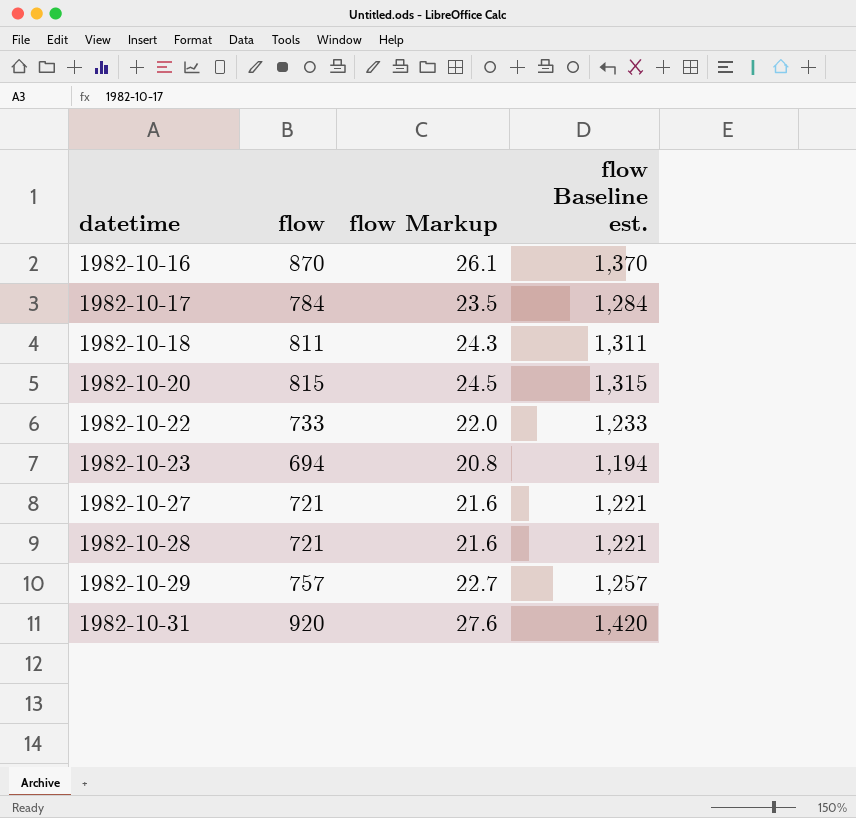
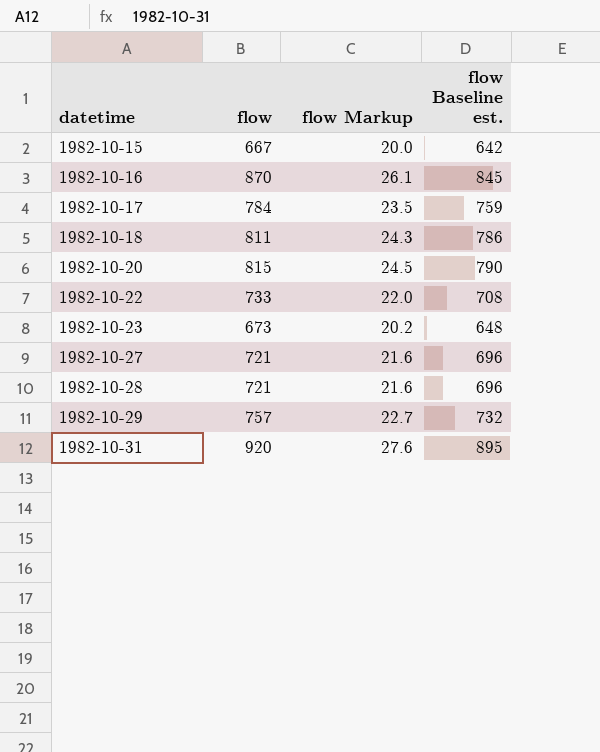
column flow Baseline est. | formula: [flow] + 500 -> [flow] - 25
row 1982-10-15: none -> 667 | 20.0 | 642
1982-10-23 | flow: 694 -> 673
1982-10-23 | flow Markup: 20.8 -> 20.2

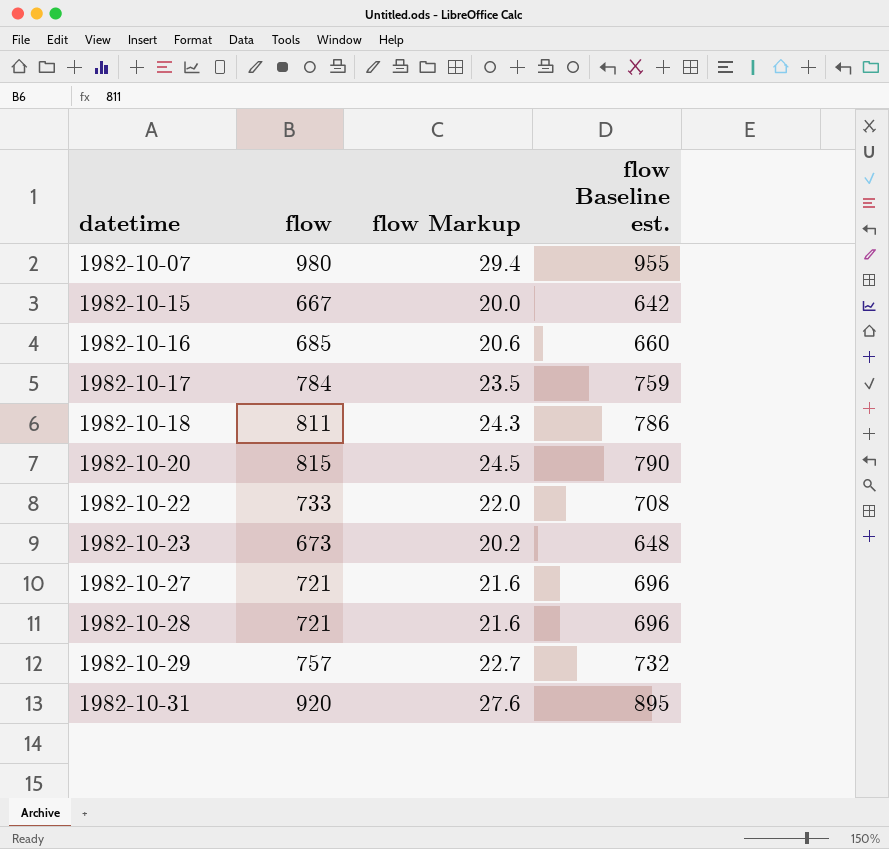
row 1982-10-07: none -> 980 | 29.4 | 955
1982-10-16 | flow: 870 -> 685
1982-10-16 | flow Markup: 26.1 -> 20.6
1982-10-16 | flow Baseline est.: 845 -> 660

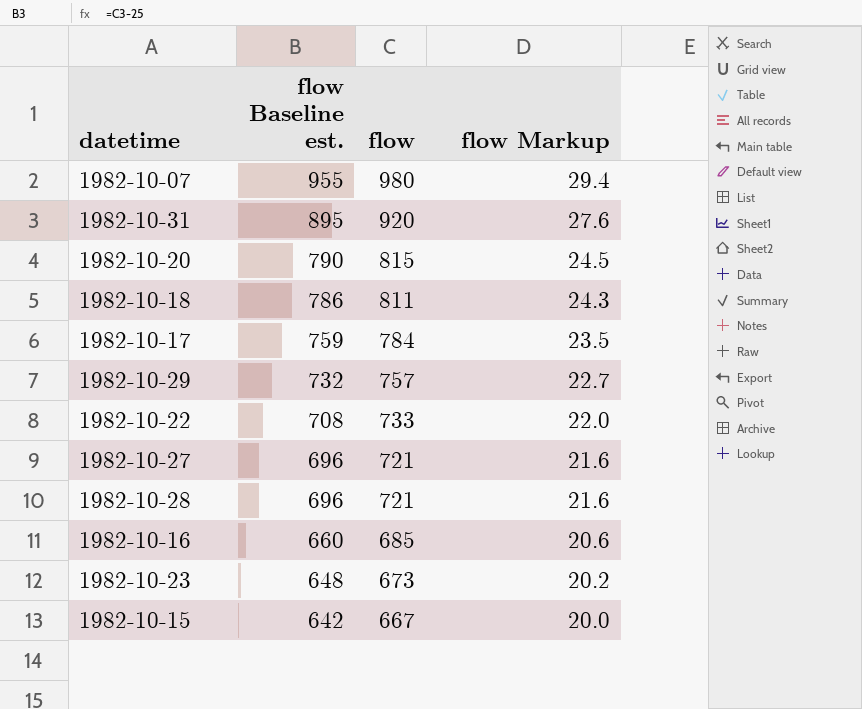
row order: datetime ascending -> flow Baseline est. descending
column flow Baseline est. | position: 4 -> 2

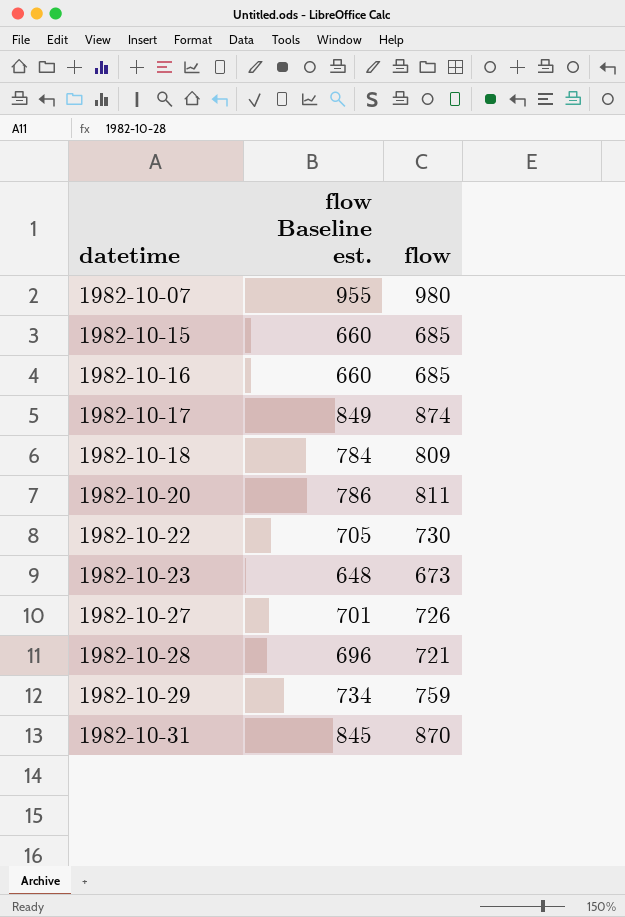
row order: flow Baseline est. descending -> datetime ascending
column flow Markup | formula: [flow] * 0.03 -> none
1982-10-15 | flow Baseline est.: 642 -> 660
1982-10-15 | flow: 667 -> 685
1982-10-17 | flow Baseline est.: 759 -> 849
1982-10-17 | flow: 784 -> 874
1982-10-18 | flow Baseline est.: 786 -> 784
1982-10-18 | flow: 811 -> 809
1982-10-20 | flow Baseline est.: 790 -> 786
1982-10-20 | flow: 815 -> 811
1982-10-22 | flow Baseline est.: 708 -> 705
1982-10-22 | flow: 733 -> 730
1982-10-27 | flow Baseline est.: 696 -> 701
1982-10-27 | flow: 721 -> 726
1982-10-29 | flow Baseline est.: 732 -> 734
1982-10-29 | flow: 757 -> 759
1982-10-31 | flow Baseline est.: 895 -> 845
1982-10-31 | flow: 920 -> 870

